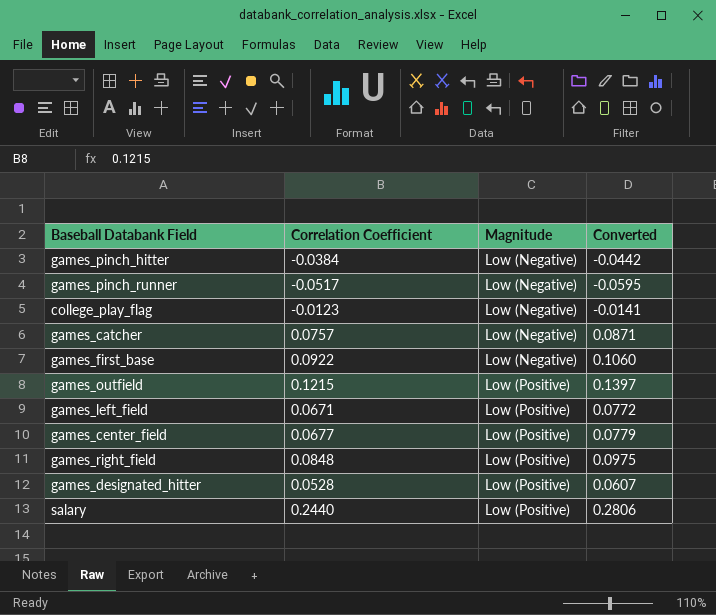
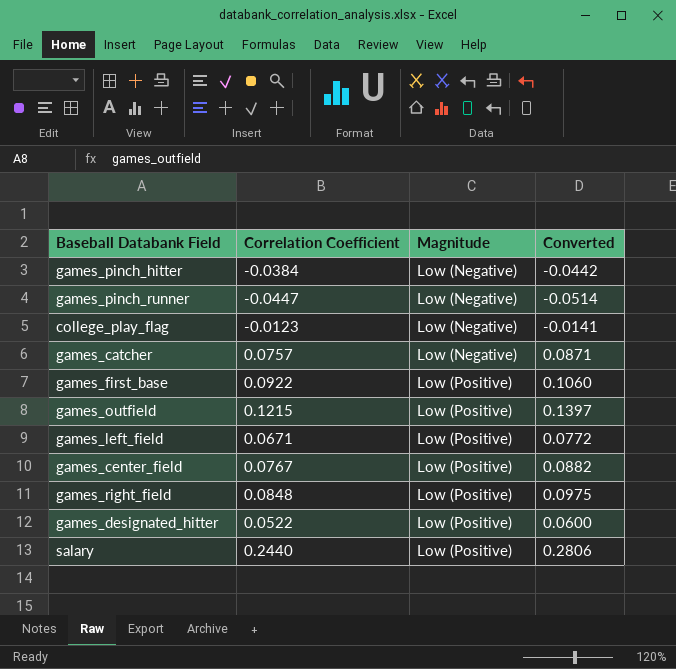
games_pinch_runner | Correlation Coefficient: -0.0517 -> -0.0447
games_pinch_runner | Converted: -0.0595 -> -0.0514
games_first_base | Magnitude: Low (Negative) -> Low (Positive)
games_center_field | Correlation Coefficient: 0.0677 -> 0.0767
games_center_field | Converted: 0.0779 -> 0.0882
games_designated_hitter | Correlation Coefficient: 0.0528 -> 0.0522
games_designated_hitter | Converted: 0.0607 -> 0.0600

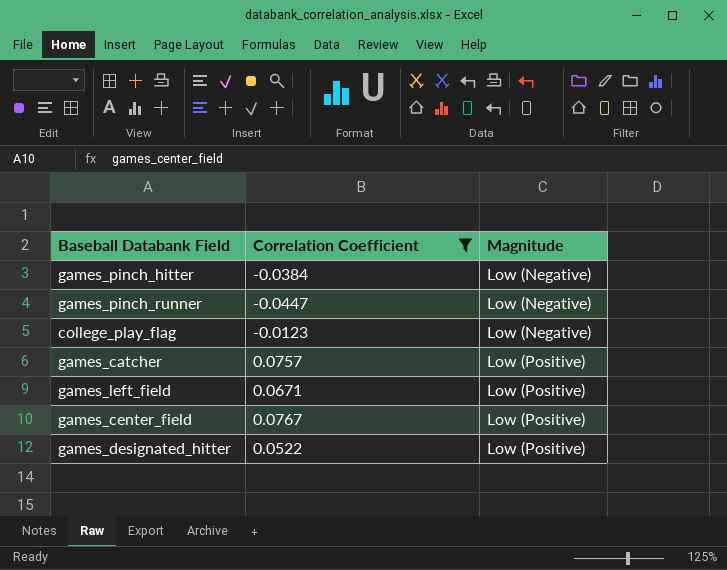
filter: none -> Correlation Coefficient <= 0.0767
column Converted | formula: [Correlation Coefficient] * 1.15 -> none
games_catcher | Magnitude: Low (Negative) -> Low (Positive)

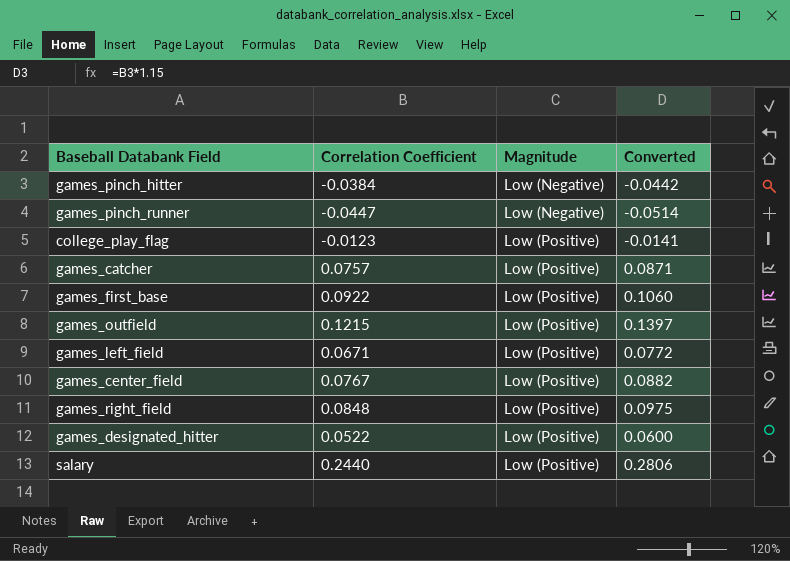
filter: Correlation Coefficient <= 0.0767 -> none
column Converted | formula: none -> [Correlation Coefficient] * 1.15
college_play_flag | Magnitude: Low (Negative) -> Low (Positive)

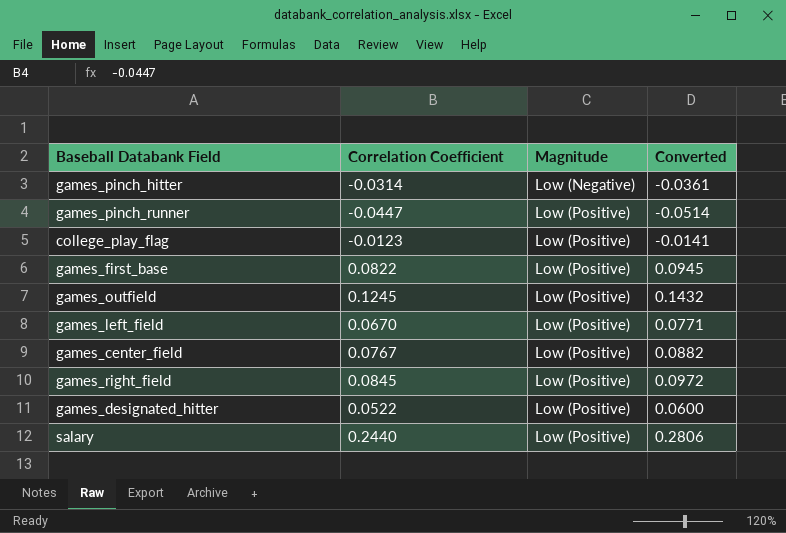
row games_catcher: 0.0757 | Low (Positive) | 0.0871 -> none
games_pinch_hitter | Correlation Coefficient: -0.0384 -> -0.0314
games_pinch_hitter | Converted: -0.0442 -> -0.0361
games_pinch_runner | Magnitude: Low (Negative) -> Low (Positive)
games_first_base | Correlation Coefficient: 0.0922 -> 0.0822
games_first_base | Converted: 0.1060 -> 0.0945
games_outfield | Correlation Coefficient: 0.1215 -> 0.1245
games_outfield | Converted: 0.1397 -> 0.1432
games_left_field | Correlation Coefficient: 0.0671 -> 0.0670
games_left_field | Converted: 0.0772 -> 0.0771
games_right_field | Correlation Coefficient: 0.0848 -> 0.0845
games_right_field | Converted: 0.0975 -> 0.0972

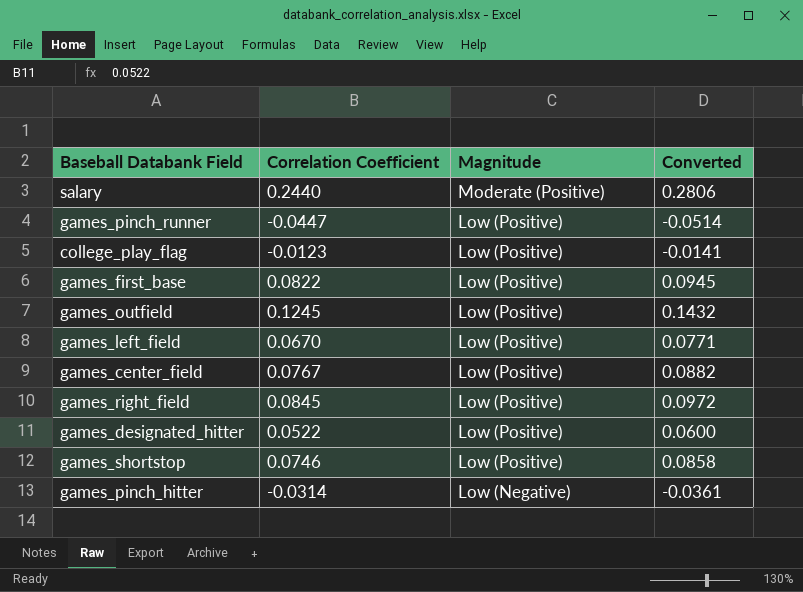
row order: Magnitude ascending -> Magnitude descending
salary | Magnitude: Low (Positive) -> Moderate (Positive)
row games_shortstop: none -> 0.0746 | Low (Positive) | 0.0858

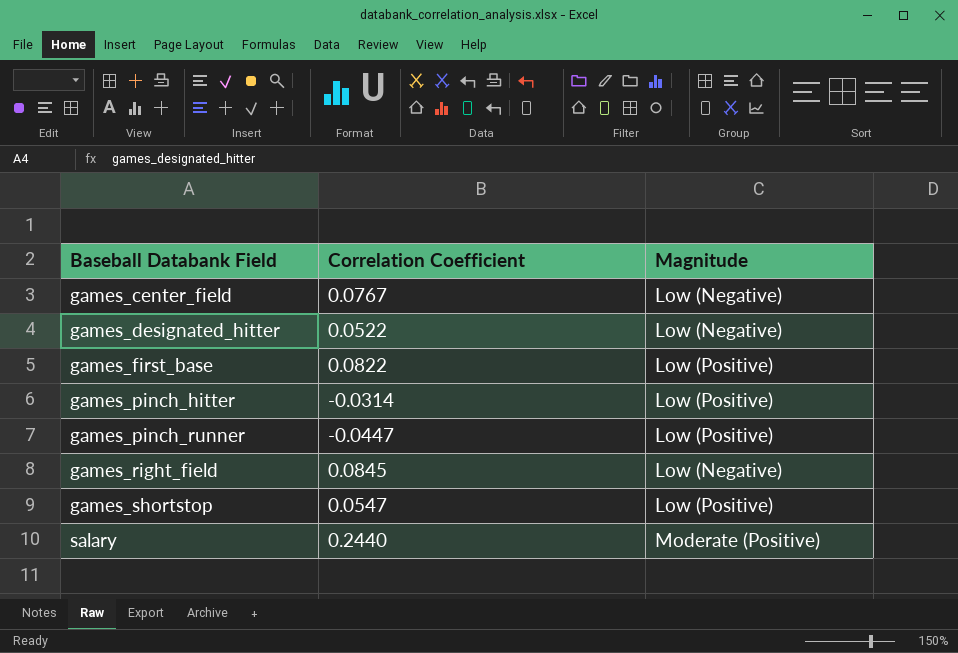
row order: Magnitude descending -> Baseball Databank Field ascending
column Converted | formula: [Correlation Coefficient] * 1.15 -> none
row college_play_flag: -0.0123 | Low (Positive) | -0.0141 -> none
row games_outfield: 0.1245 | Low (Positive) | 0.1432 -> none
row games_left_field: 0.0670 | Low (Positive) | 0.0771 -> none
games_center_field | Magnitude: Low (Positive) -> Low (Negative)
games_designated_hitter | Magnitude: Low (Positive) -> Low (Negative)
games_pinch_hitter | Magnitude: Low (Negative) -> Low (Positive)
games_right_field | Magnitude: Low (Positive) -> Low (Negative)
games_shortstop | Correlation Coefficient: 0.0746 -> 0.0547

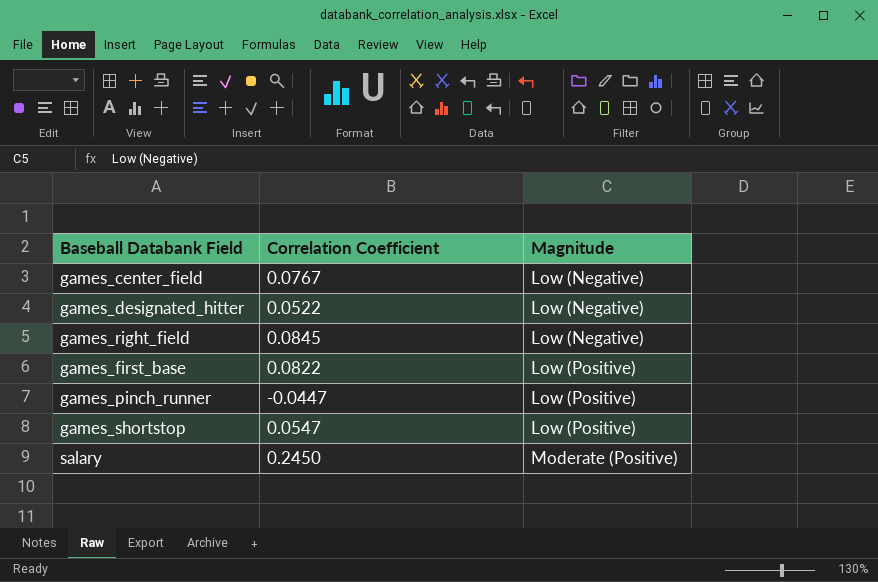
row order: Baseball Databank Field ascending -> Magnitude ascending
row games_pinch_hitter: -0.0314 | Low (Positive) -> none
salary | Correlation Coefficient: 0.2440 -> 0.2450

